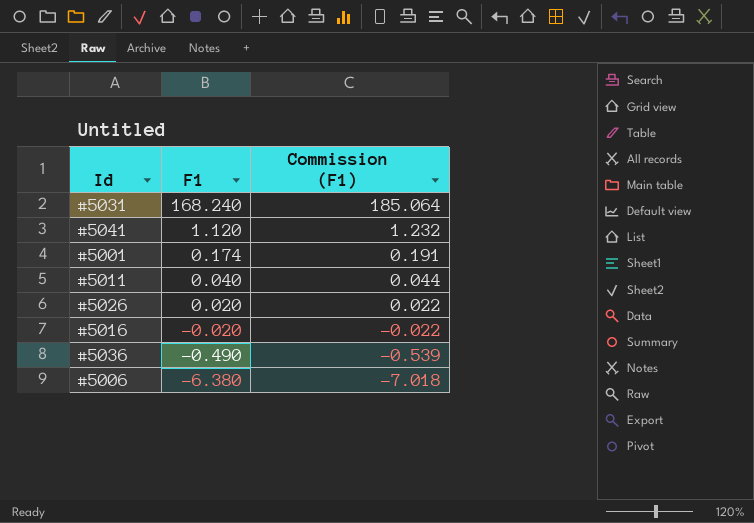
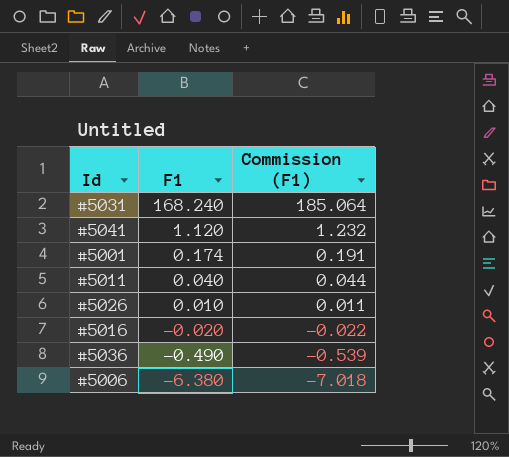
#5026 | F1: 0.020 -> 0.010
#5026 | Commission (F1): 0.022 -> 0.011

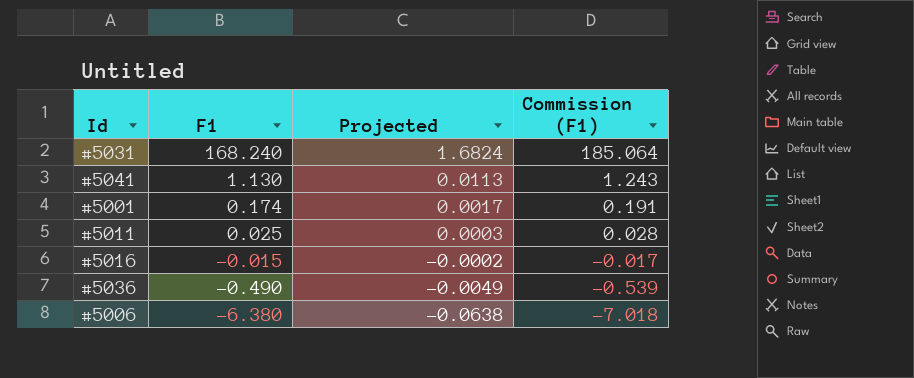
column Projected | formula: none -> [F1] * 0.01
row #5026: 0.010 | 0.011 -> none
#5041 | F1: 1.120 -> 1.130
#5041 | Commission (F1): 1.232 -> 1.243
#5011 | F1: 0.040 -> 0.025
#5011 | Commission (F1): 0.044 -> 0.028
#5016 | F1: -0.020 -> -0.015
#5016 | Commission (F1): -0.022 -> -0.017

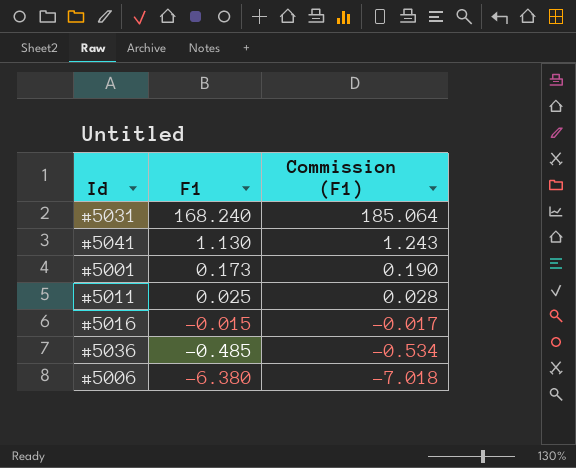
column Projected | formula: [F1] * 0.01 -> none
#5001 | F1: 0.174 -> 0.173
#5001 | Commission (F1): 0.191 -> 0.190
#5036 | F1: -0.490 -> -0.485
#5036 | Commission (F1): -0.539 -> -0.534

